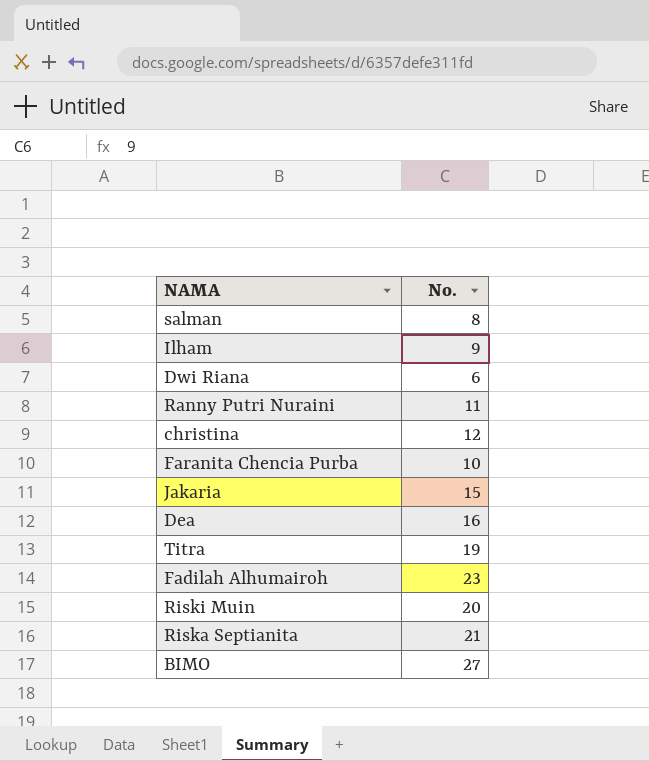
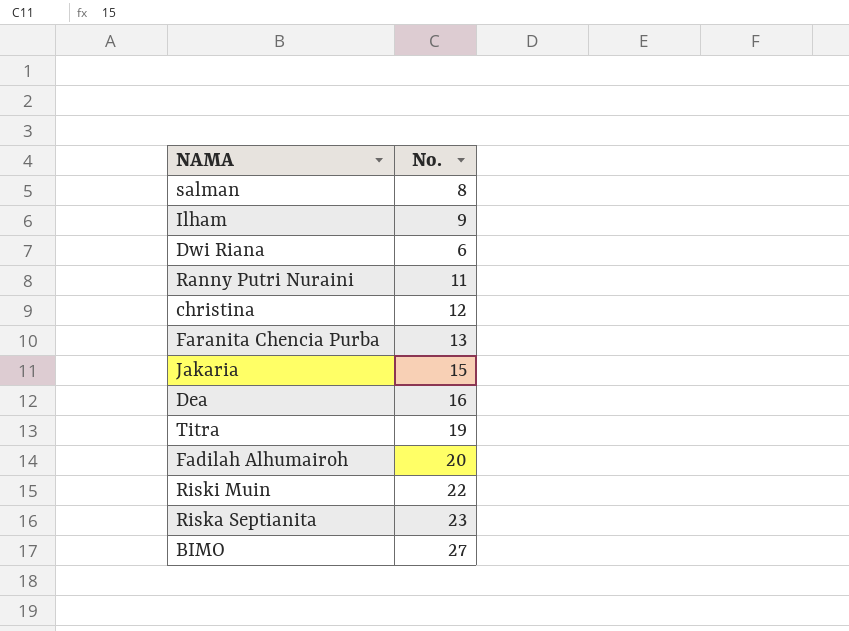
Faranita Chencia Purba | No.: 10 -> 13
Fadilah Alhumairoh | No.: 23 -> 20
Riski Muin | No.: 20 -> 22
Riska Septianita | No.: 21 -> 23

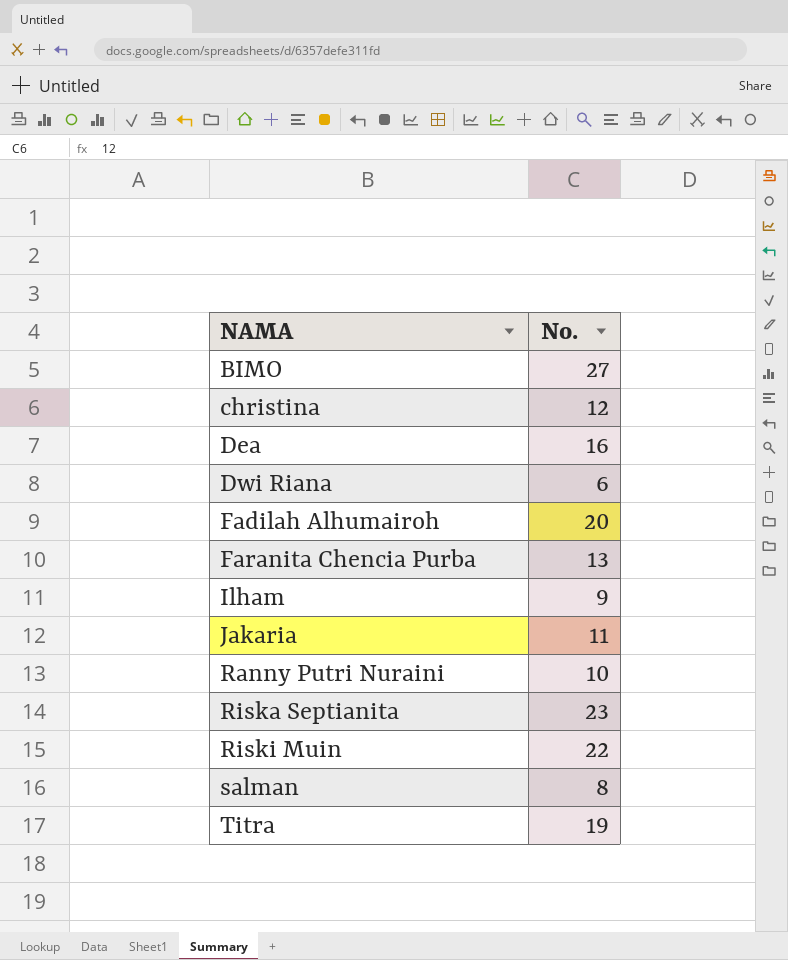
row order: none -> NAMA ascending
Jakaria | No.: 15 -> 11
Ranny Putri Nuraini | No.: 11 -> 10

